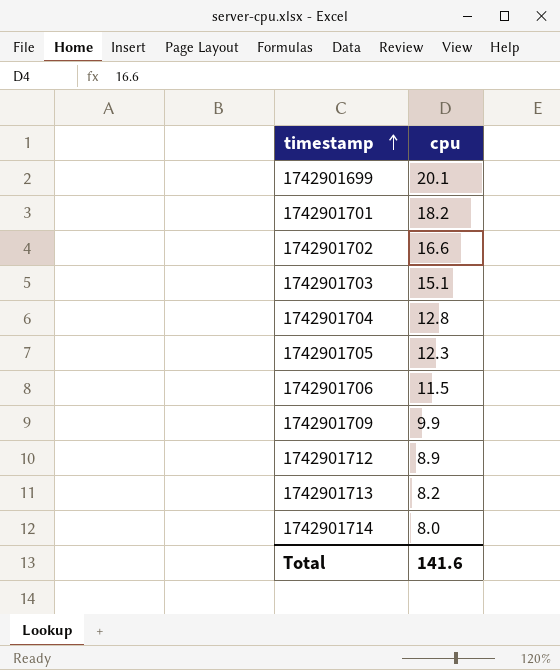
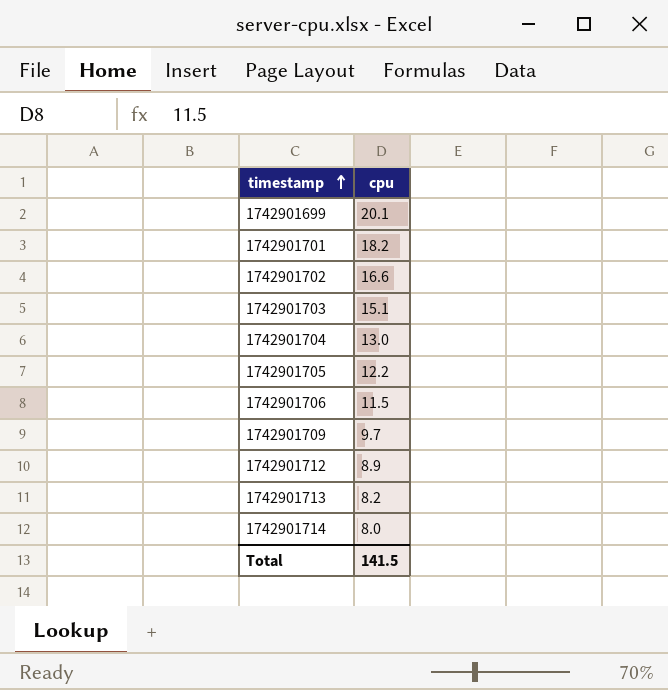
1742901704 | cpu: 12.8 -> 13.0
1742901705 | cpu: 12.3 -> 12.2
1742901709 | cpu: 9.9 -> 9.7
Total | cpu: 141.6 -> 141.5

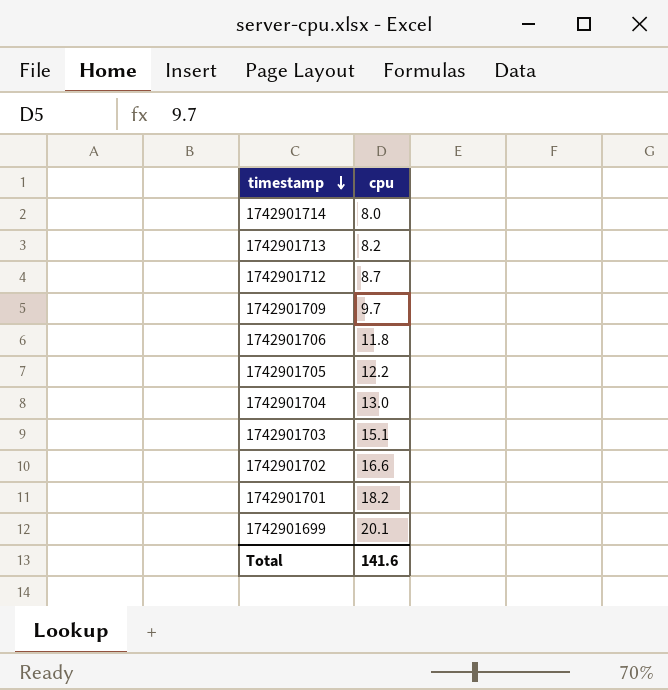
row order: timestamp ascending -> timestamp descending
1742901712 | cpu: 8.9 -> 8.7
1742901706 | cpu: 11.5 -> 11.8
Total | cpu: 141.5 -> 141.6

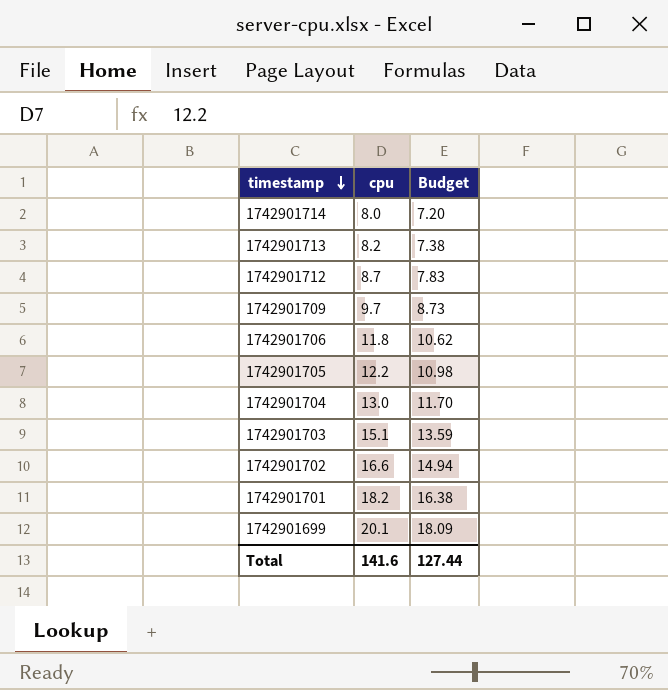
column Budget | formula: none -> [cpu] * 0.9

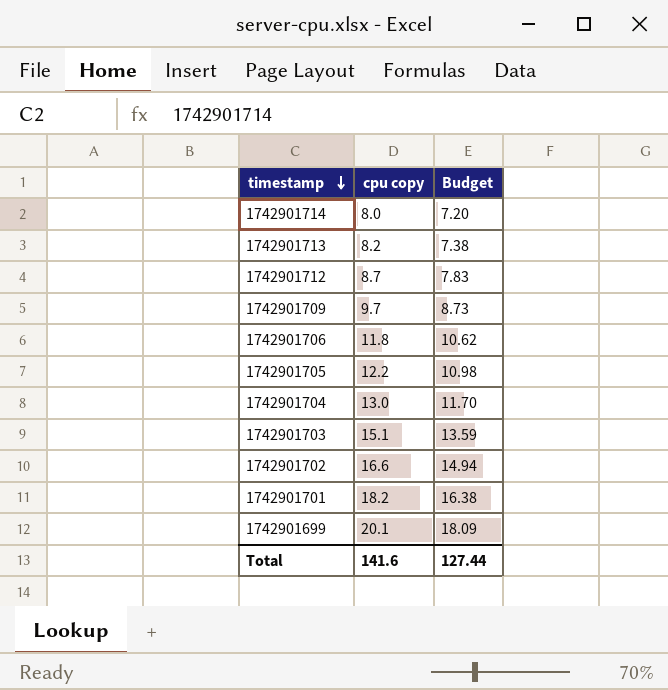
column name: cpu -> cpu copy

